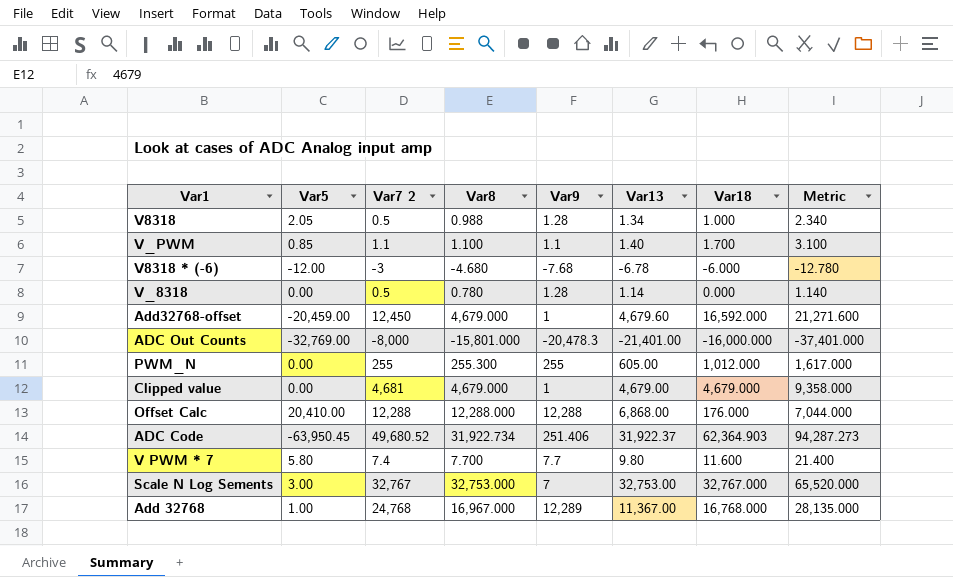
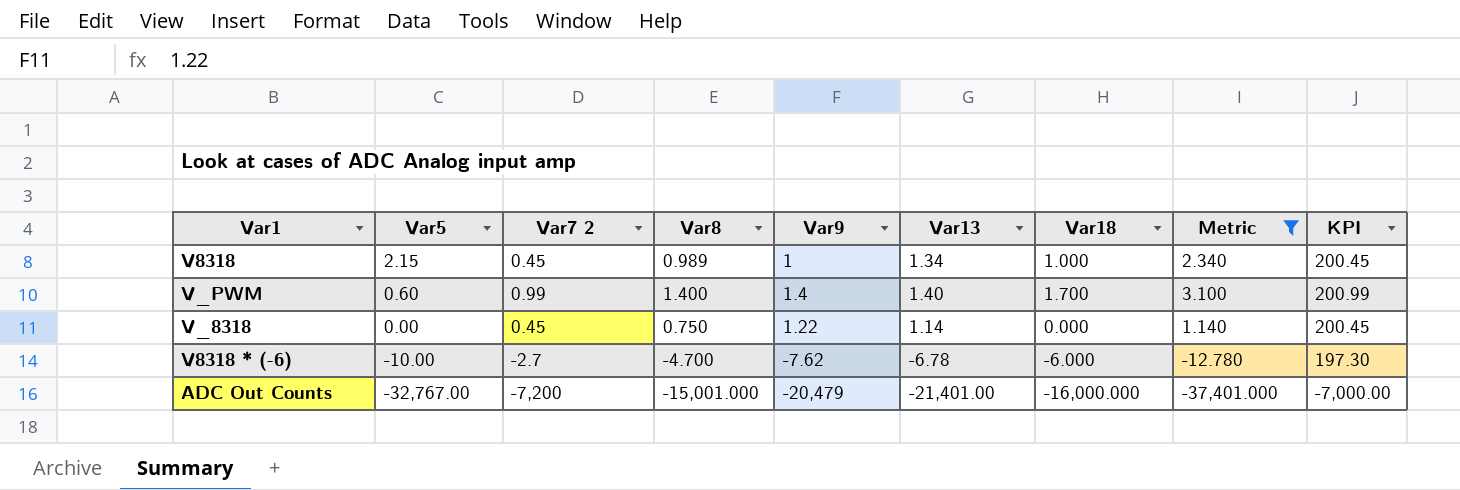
filter: none -> Metric <= 3.100
row order: none -> Var5 descending
column KPI | formula: none -> [Var7 2] + 200
V8318 | Var5: 2.05 -> 2.15
V8318 | Var7 2: 0.5 -> 0.45
V8318 | Var8: 0.988 -> 0.989
V8318 | Var9: 1.28 -> 1
V_PWM | Var5: 0.85 -> 0.60
V_PWM | Var7 2: 1.1 -> 0.99
V_PWM | Var8: 1.100 -> 1.400
V_PWM | Var9: 1.1 -> 1.4
V_8318 | Var7 2: 0.5 -> 0.45
V_8318 | Var8: 0.780 -> 0.750
V_8318 | Var9: 1.28 -> 1.22
V8318 * (-6) | Var5: -12.00 -> -10.00
V8318 * (-6) | Var7 2: -3 -> -2.7
V8318 * (-6) | Var8: -4.680 -> -4.700
V8318 * (-6) | Var9: -7.68 -> -7.62
ADC Out Counts | Var5: -32,769.00 -> -32,767.00
ADC Out Counts | Var7 2: -8,000 -> -7,200
ADC Out Counts | Var8: -15,801.000 -> -15,001.000
ADC Out Counts | Var9: -20,478.3 -> -20,479

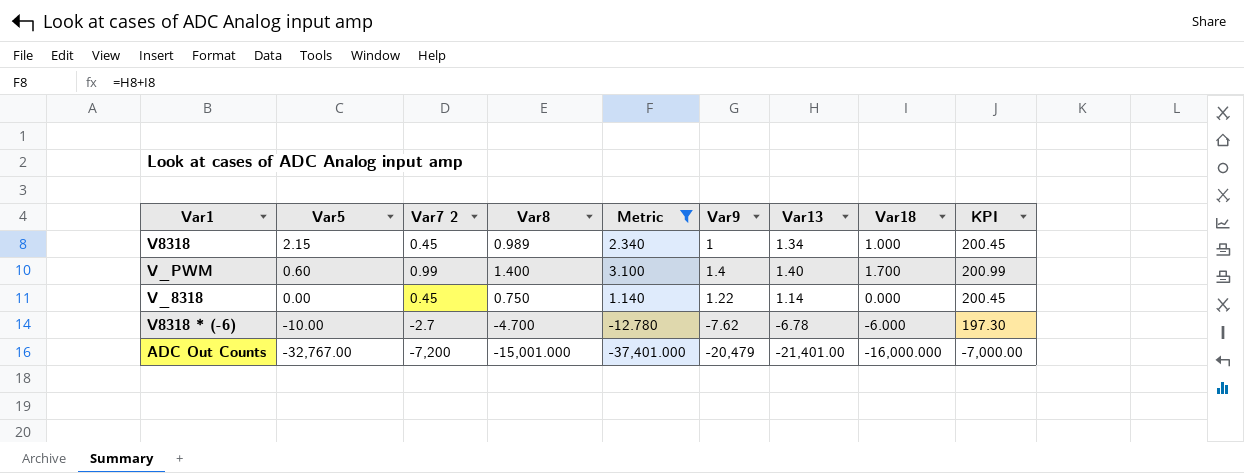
column Metric | position: 8 -> 5

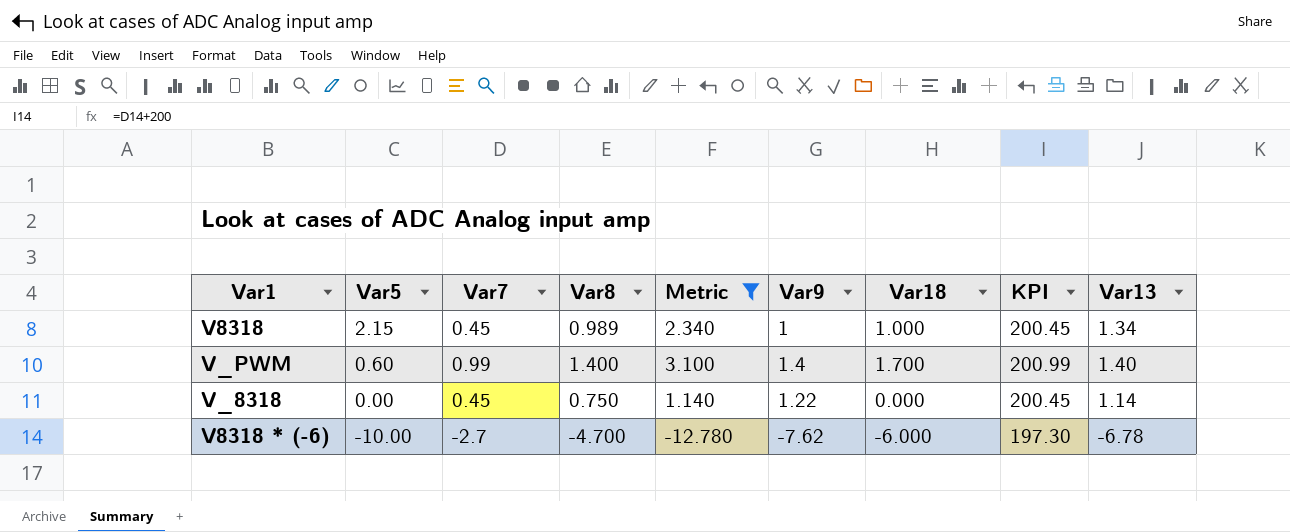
column name: Var7 2 -> Var7
column Var13 | position: 7 -> 9
row ADC Out Counts: -32,767.00 | -7,200 | -15,001.000 | -37,401.000 | -20,479 | -21,401.00 | -16,000.000 | -7,000.00 -> none

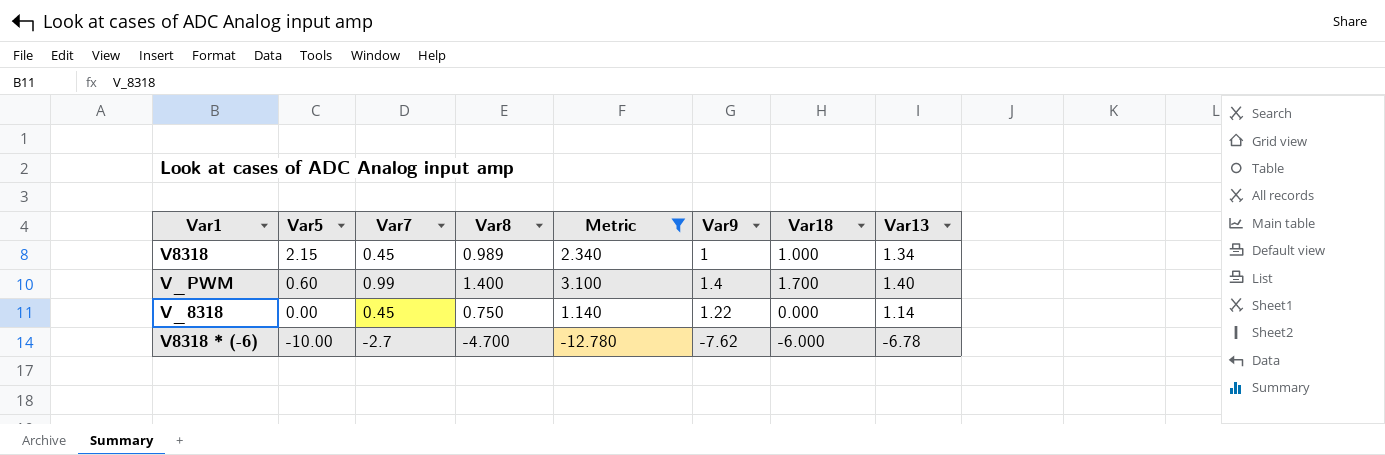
column KPI | formula: [Var7] + 200 -> none

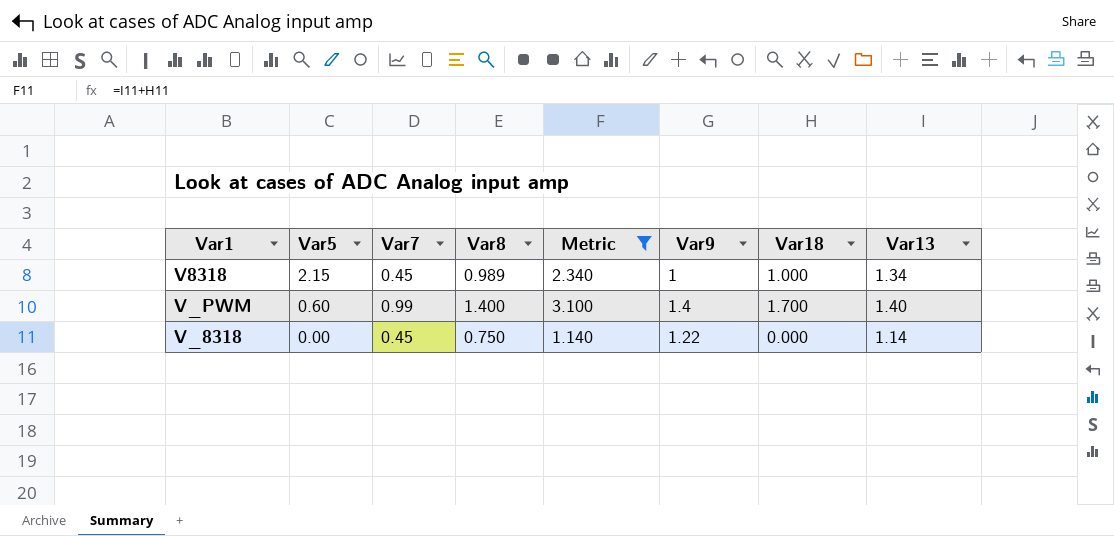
row V8318 * (-6): -10.00 | -2.7 | -4.700 | -12.780 | -7.62 | -6.000 | -6.78 -> none

